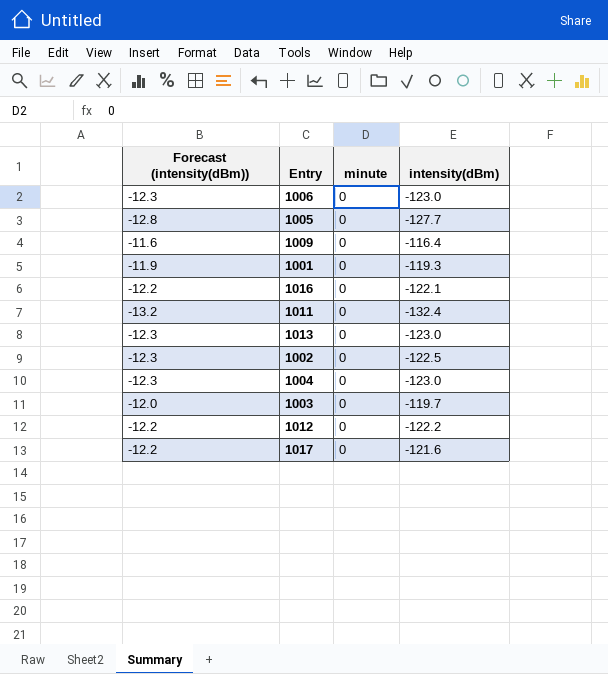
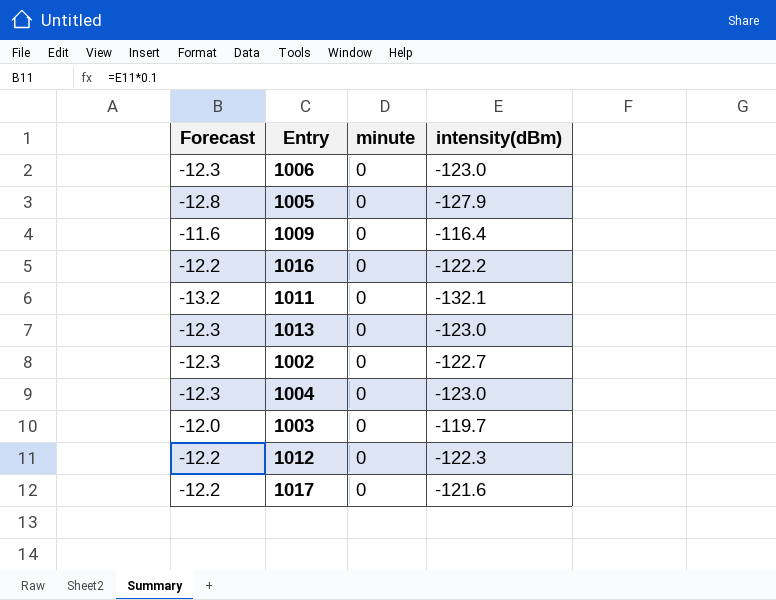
column name: Forecast (intensity(dBm)) -> Forecast
row 1001: -11.9 | 0 | -119.3 -> none
1005 | intensity(dBm): -127.7 -> -127.9
1016 | intensity(dBm): -122.1 -> -122.2
1011 | intensity(dBm): -132.4 -> -132.1
1002 | intensity(dBm): -122.5 -> -122.7
1012 | intensity(dBm): -122.2 -> -122.3

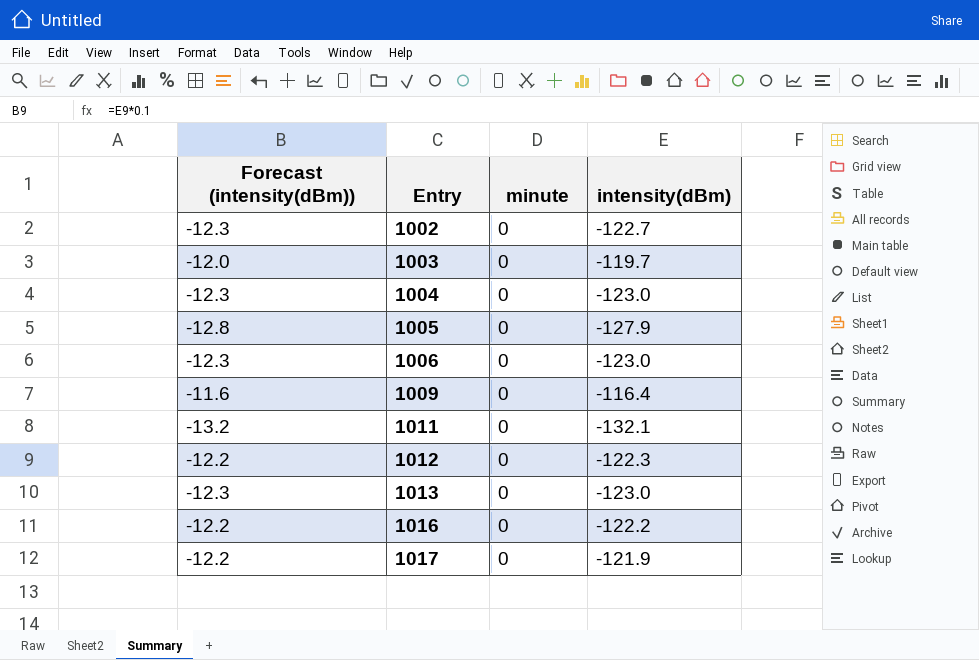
row order: none -> Entry ascending
column name: Forecast -> Forecast (intensity(dBm))
1017 | intensity(dBm): -121.6 -> -121.9

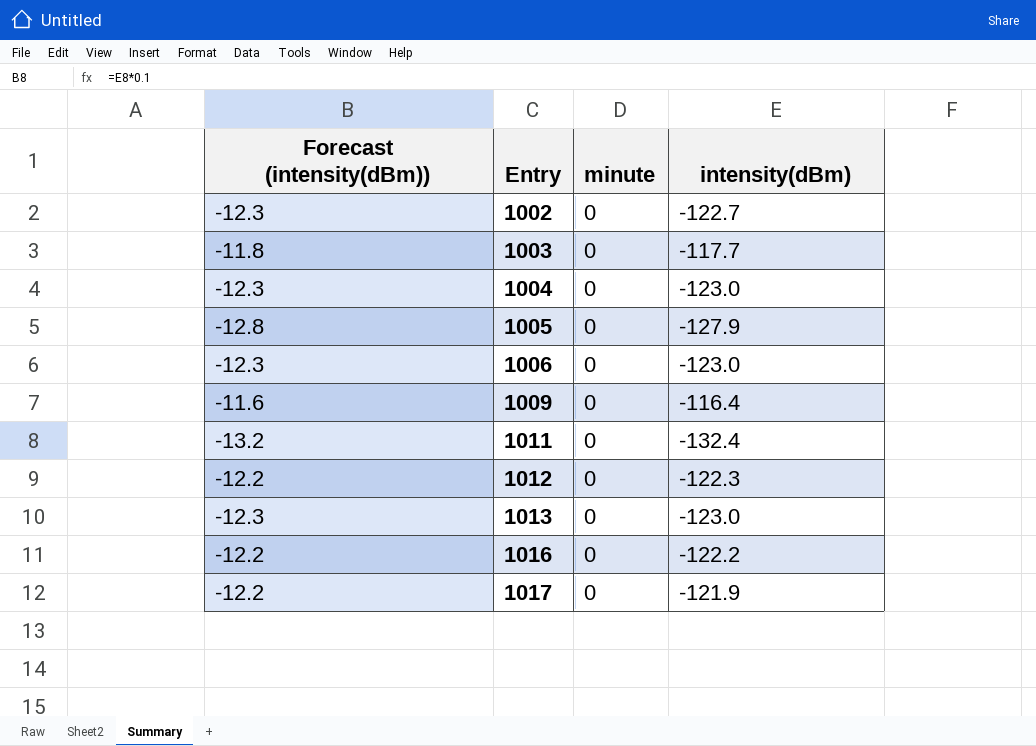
1003 | Forecast (intensity(dBm)): -12.0 -> -11.8
1003 | intensity(dBm): -119.7 -> -117.7
1011 | intensity(dBm): -132.1 -> -132.4

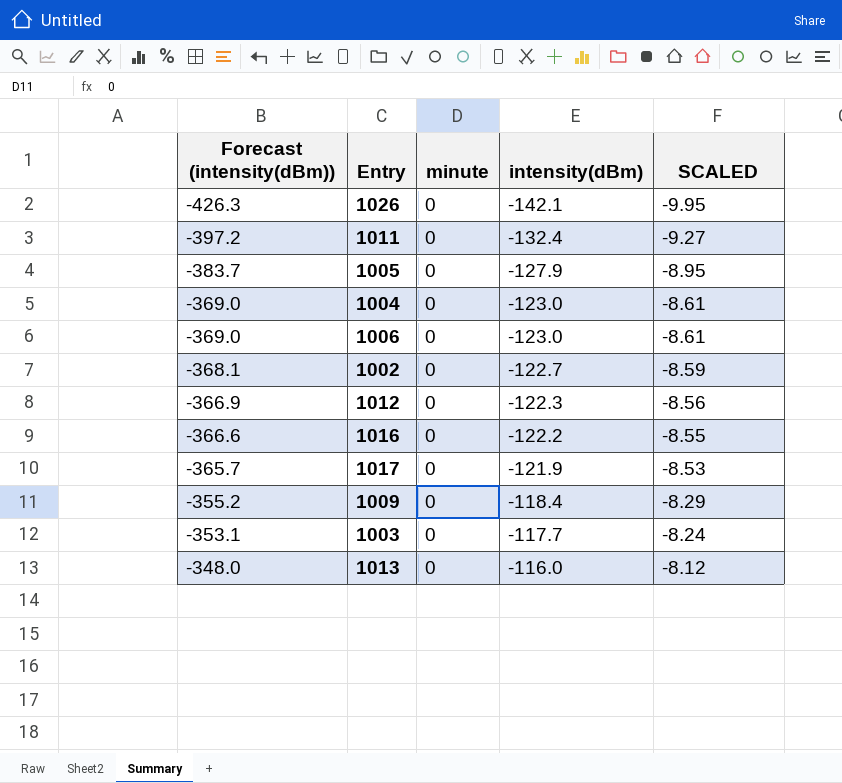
row order: Entry ascending -> Forecast (intensity(dBm)) ascending
column Forecast (intensity(dBm)) | formula: [intensity(dBm)] * 0.1 -> [intensity(dBm)] * 3
column SCALED | formula: none -> [intensity(dBm)] * 0.07
row 1026: none -> -426.3 | 0 | -142.1 | -9.95
1009 | intensity(dBm): -116.4 -> -118.4
1013 | intensity(dBm): -123.0 -> -116.0

